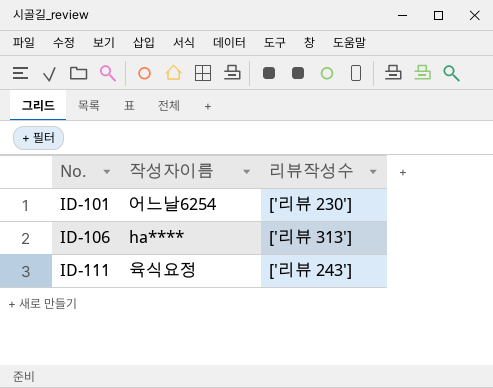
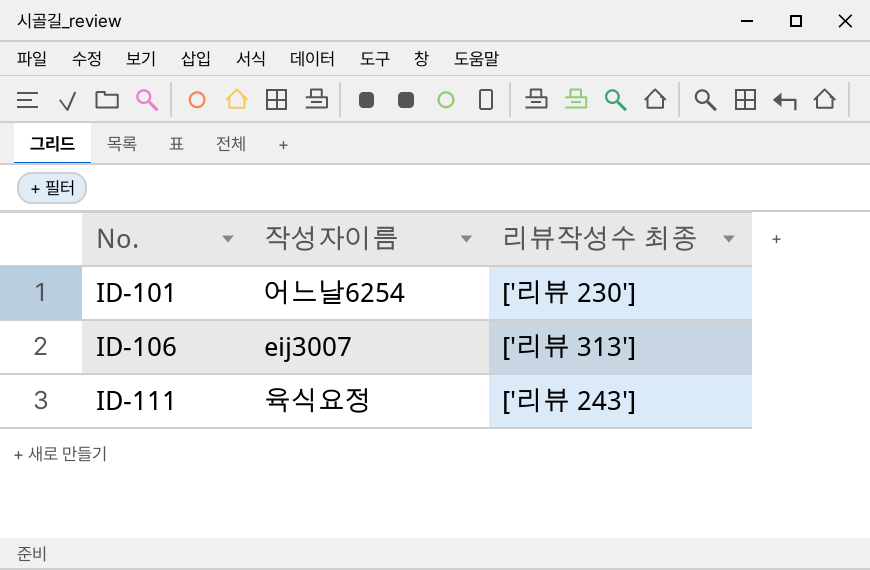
column name: 리뷰작성수 -> 리뷰작성수 최종
ID-106 | 작성자이름: ha**** -> eij3007

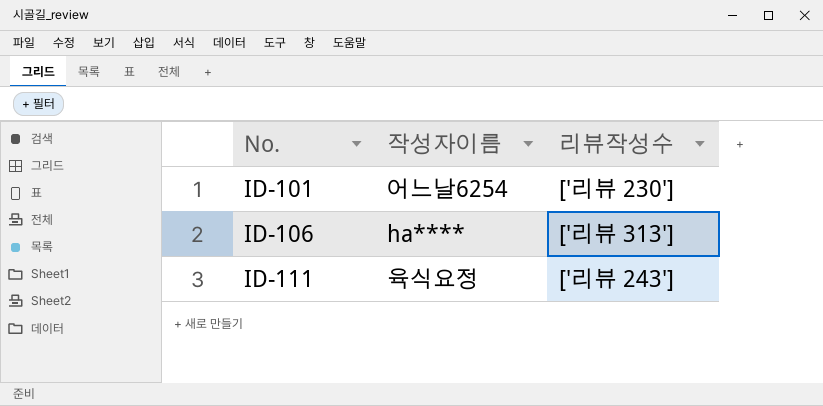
column name: 리뷰작성수 최종 -> 리뷰작성수
ID-106 | 작성자이름: eij3007 -> ha****

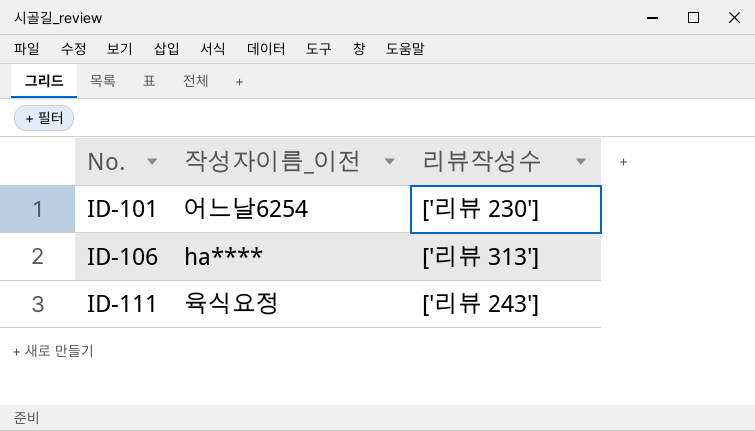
column name: 작성자이름 -> 작성자이름_이전

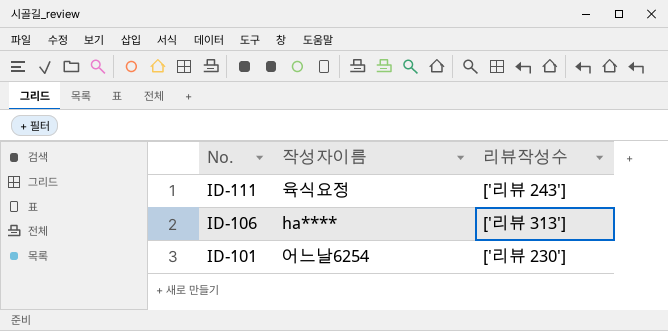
row order: No. ascending -> No. descending
column name: 작성자이름_이전 -> 작성자이름

